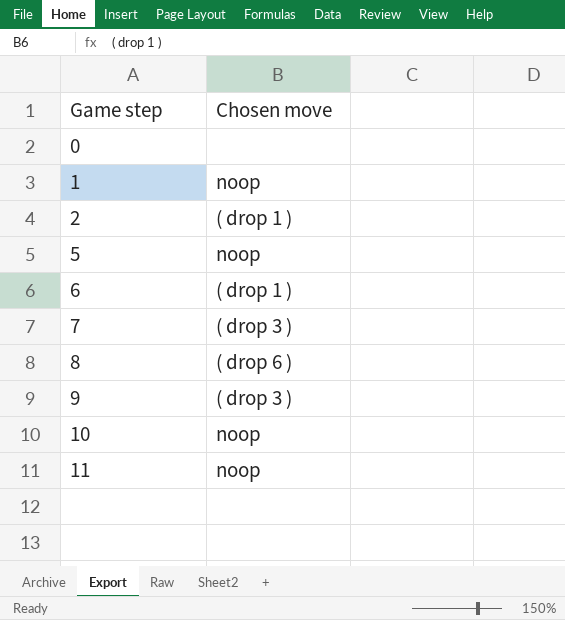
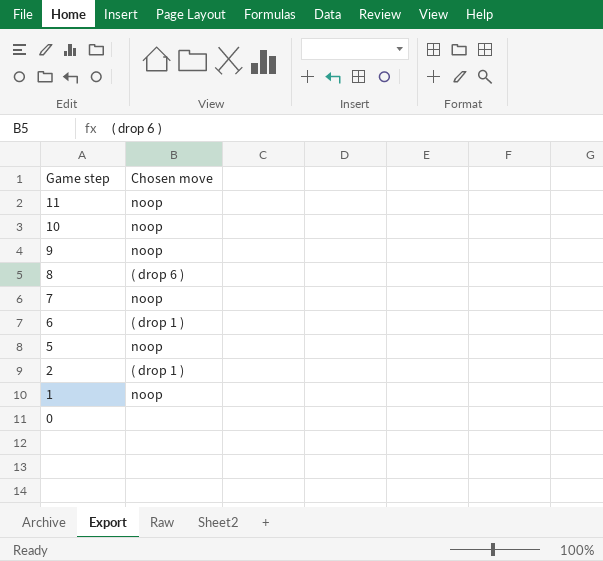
row order: Game step ascending -> Game step descending
9 | Chosen move: ( drop 3 ) -> noop
7 | Chosen move: ( drop 3 ) -> noop

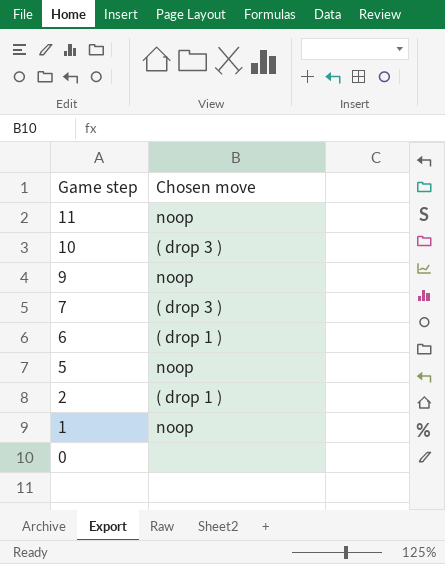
row 8: ( drop 6 ) -> none
10 | Chosen move: noop -> ( drop 3 )
7 | Chosen move: noop -> ( drop 3 )

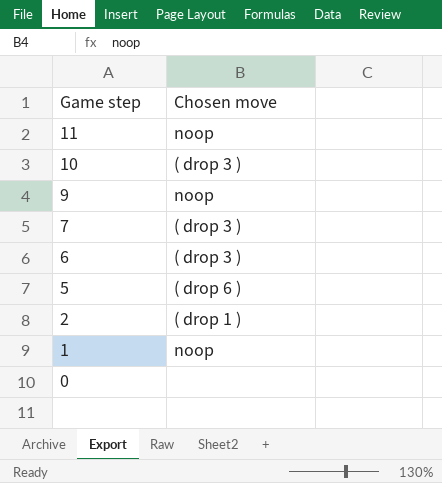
6 | Chosen move: ( drop 1 ) -> ( drop 3 )
5 | Chosen move: noop -> ( drop 6 )

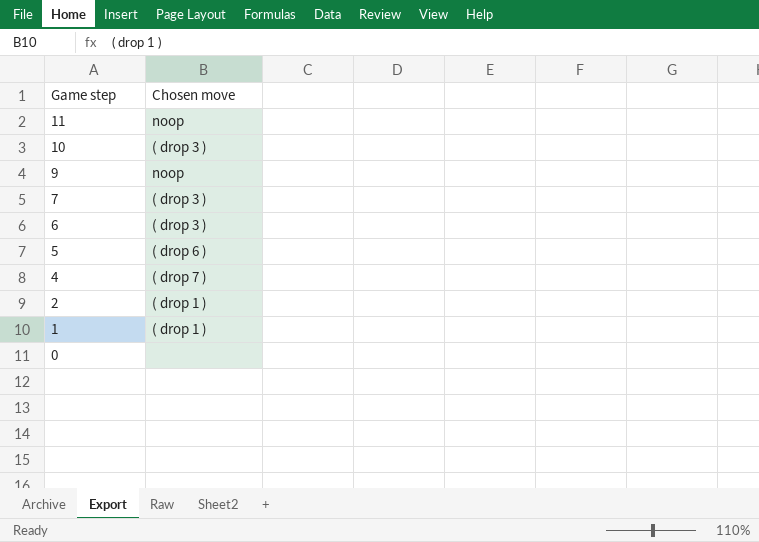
row 4: none -> ( drop 7 )
1 | Chosen move: noop -> ( drop 1 )

